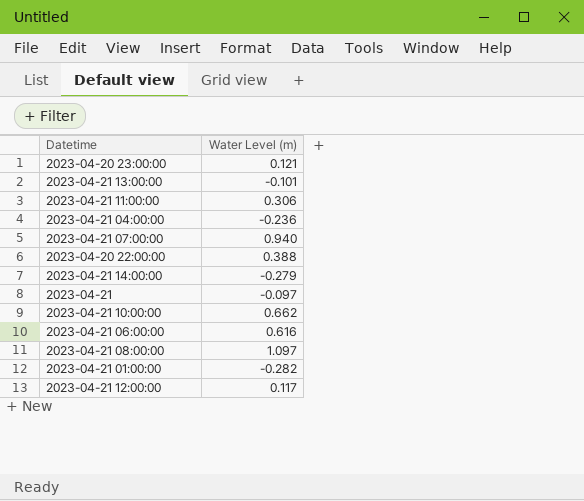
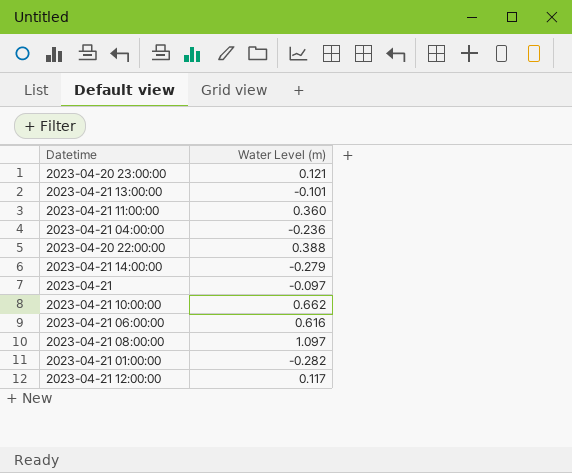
row 2023-04-21 07:00:00: 0.940 -> none
2023-04-21 11:00:00 | Water Level (m): 0.306 -> 0.360

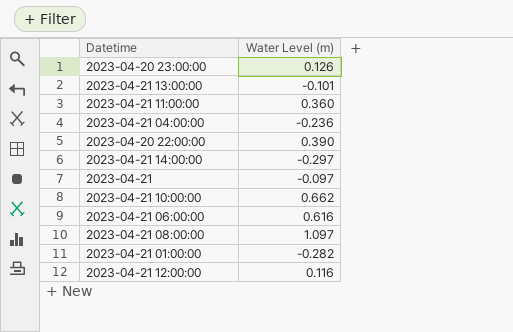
2023-04-20 23:00:00 | Water Level (m): 0.121 -> 0.126
2023-04-20 22:00:00 | Water Level (m): 0.388 -> 0.390
2023-04-21 14:00:00 | Water Level (m): -0.279 -> -0.297
2023-04-21 12:00:00 | Water Level (m): 0.117 -> 0.116

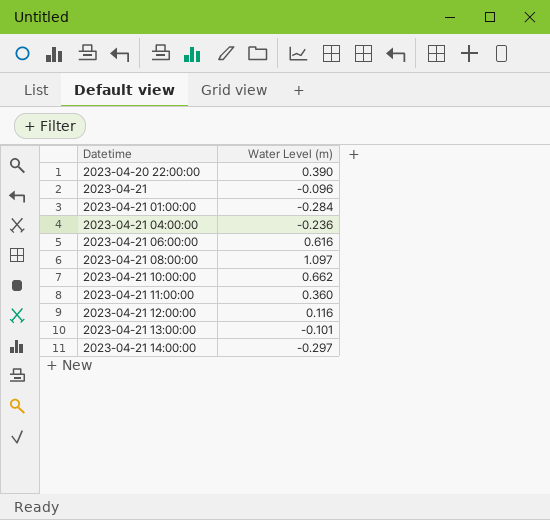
row order: none -> Datetime ascending
row 2023-04-20 23:00:00: 0.126 -> none
2023-04-21 | Water Level (m): -0.097 -> -0.096
2023-04-21 01:00:00 | Water Level (m): -0.282 -> -0.284

